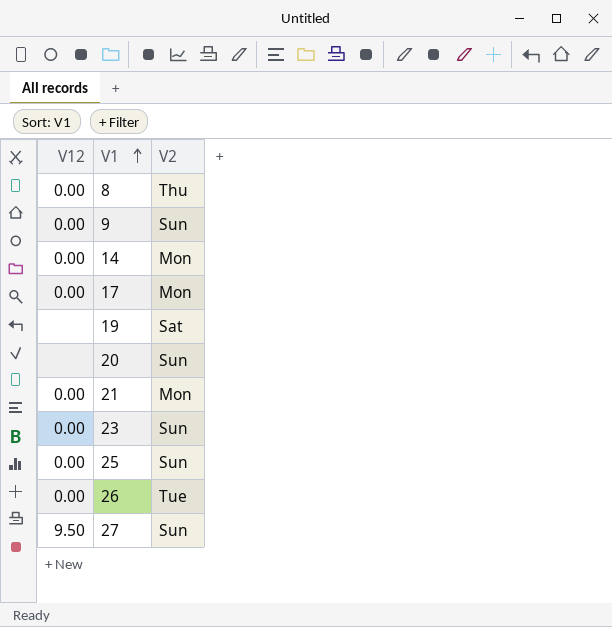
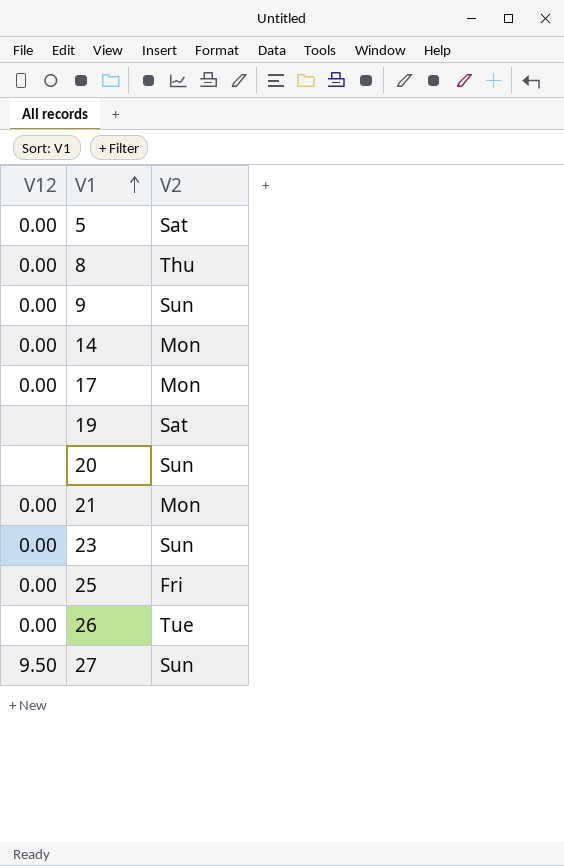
row 5: none -> 0.00 | Sat
25 | V2: Sun -> Fri

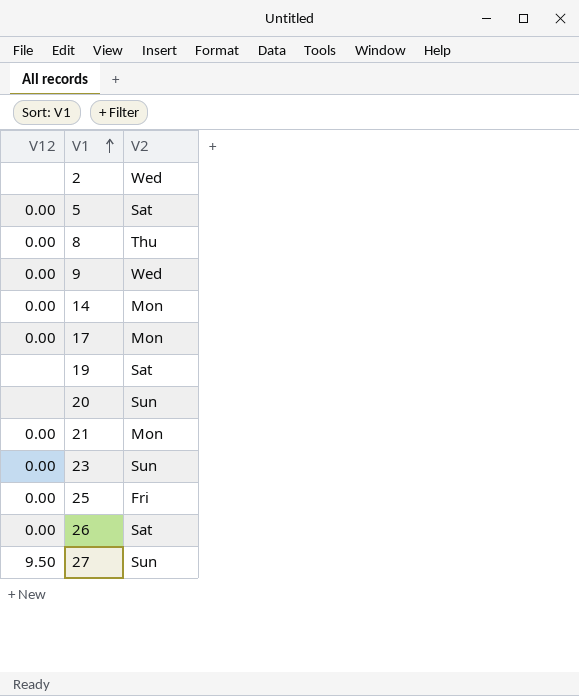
row 2: none -> none | Wed
9 | V2: Sun -> Wed
26 | V2: Tue -> Sat

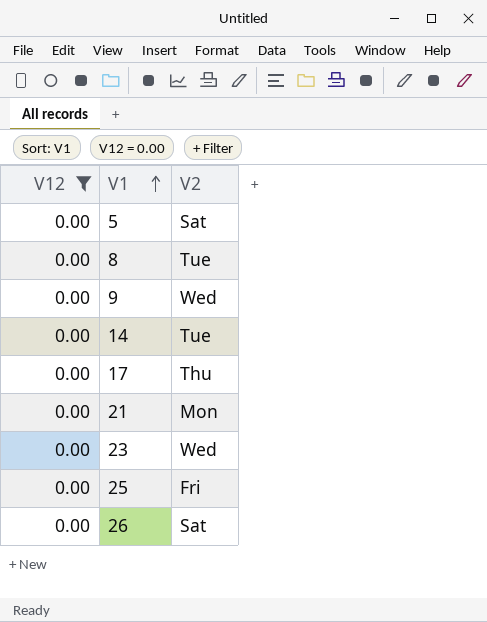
filter: none -> V12 = 0.00
8 | V2: Thu -> Tue
14 | V2: Mon -> Tue
17 | V2: Mon -> Thu
23 | V2: Sun -> Wed

